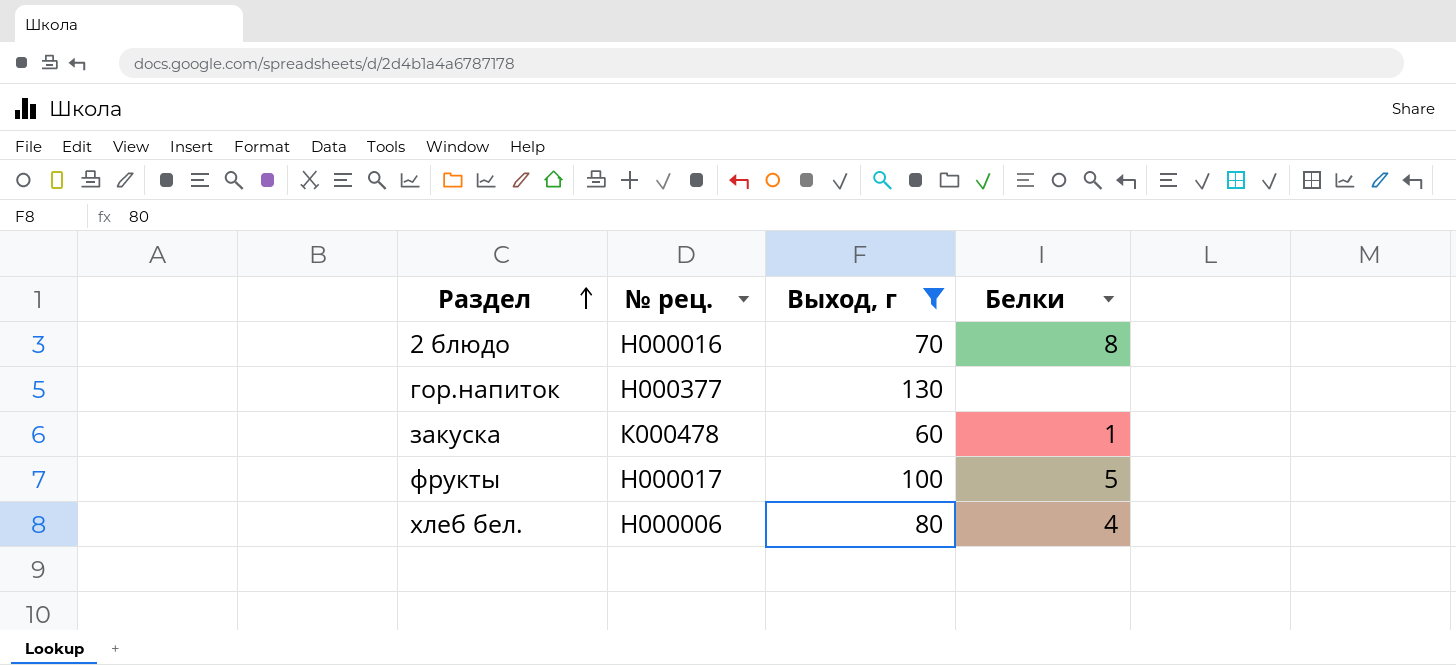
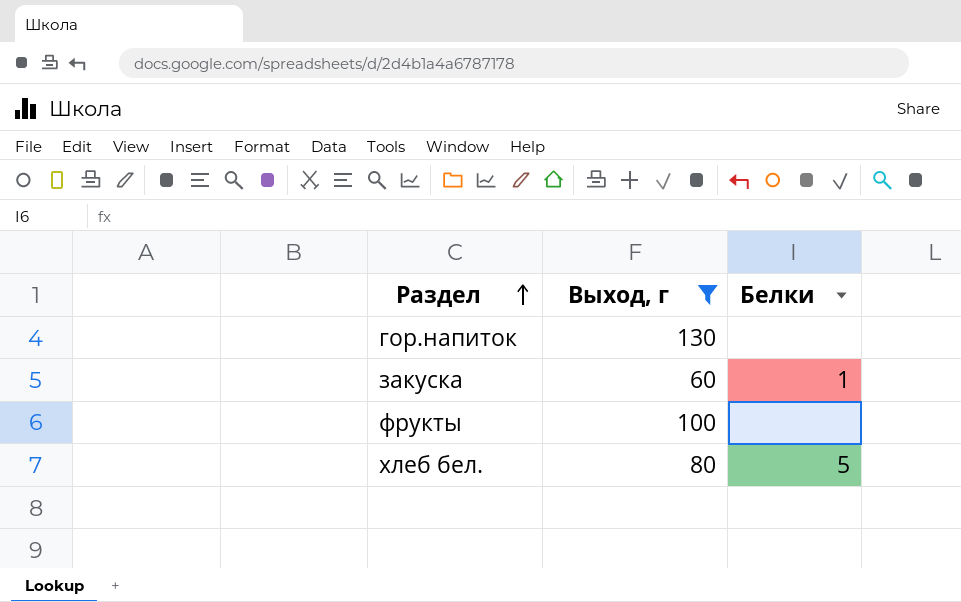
column № рец. | position: 2 -> none
row 2 блюдо: Н000016 | 70 | 8 -> none
фрукты | Белки: 5 -> none
хлеб бел. | Белки: 4 -> 5

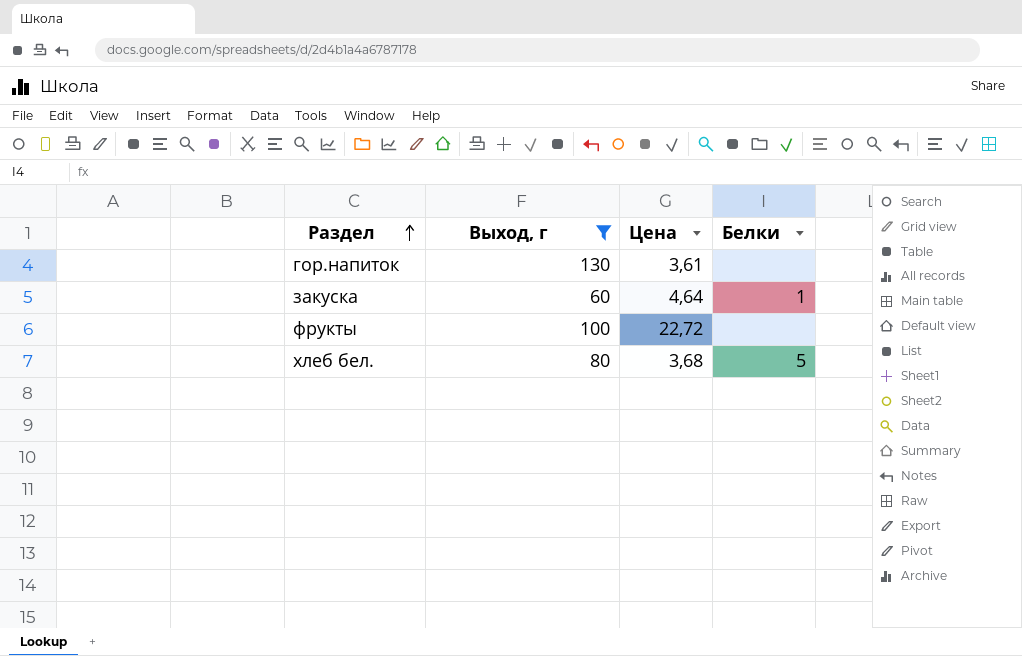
column Цена | position: none -> 3

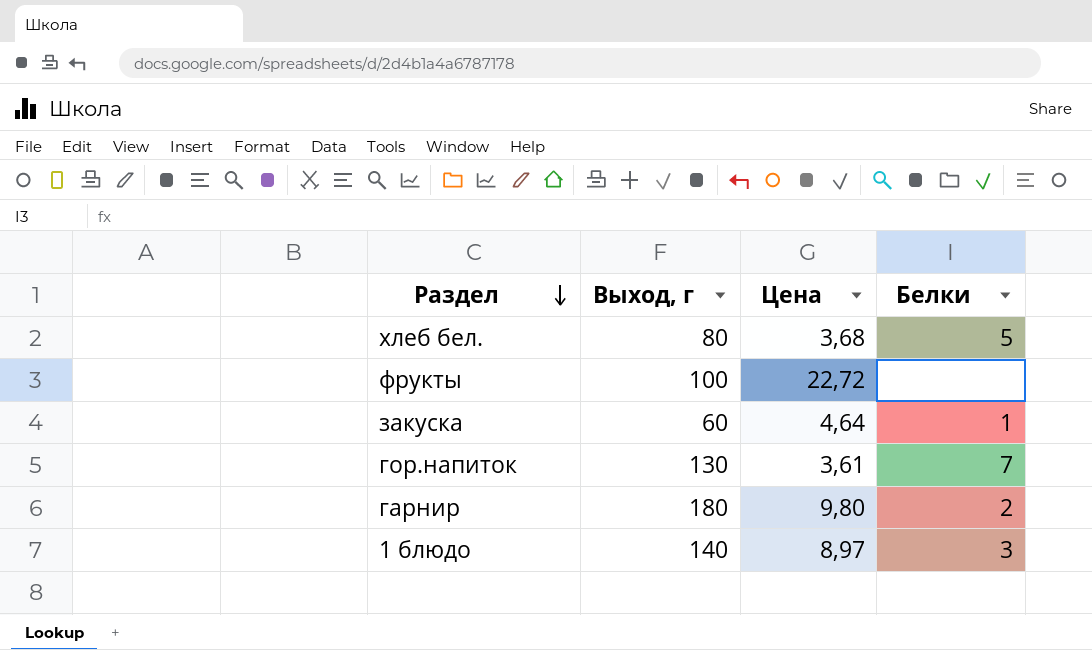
filter: Выход, г <= 130 -> none
row order: Раздел ascending -> Раздел descending
гор.напиток | Белки: none -> 7

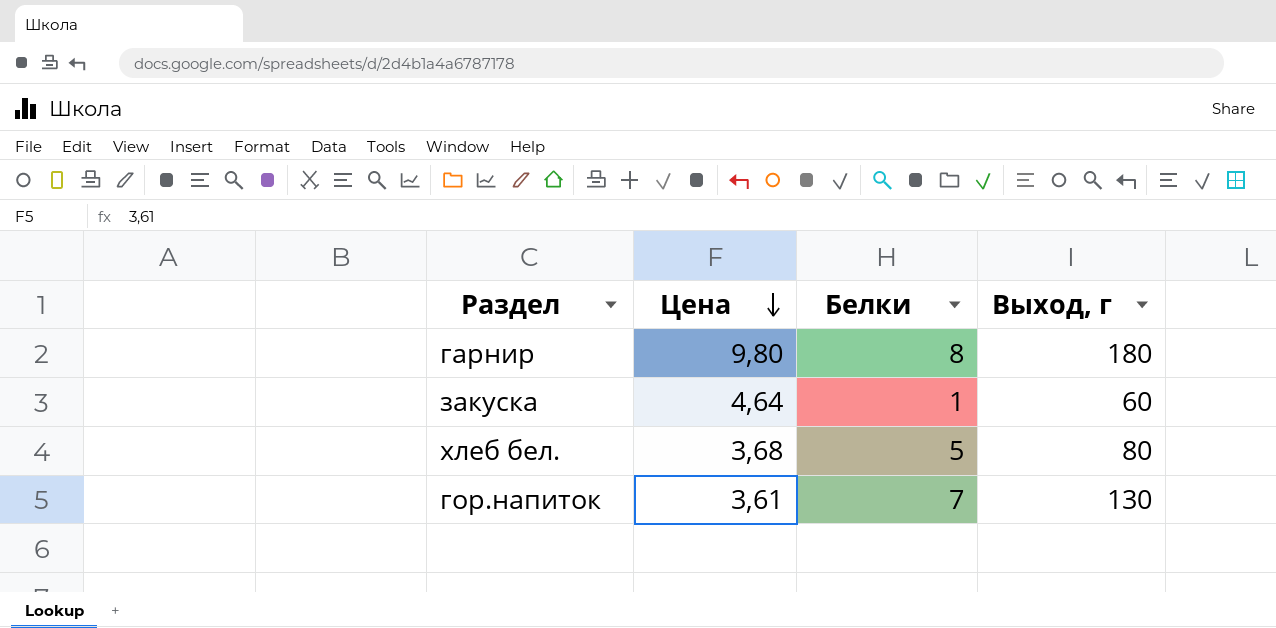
row order: Раздел descending -> Цена descending
column Выход, г | position: 2 -> 4
row фрукты: 100 | 22,72 | none -> none
row 1 блюдо: 140 | 8,97 | 3 -> none
гарнир | Белки: 2 -> 8

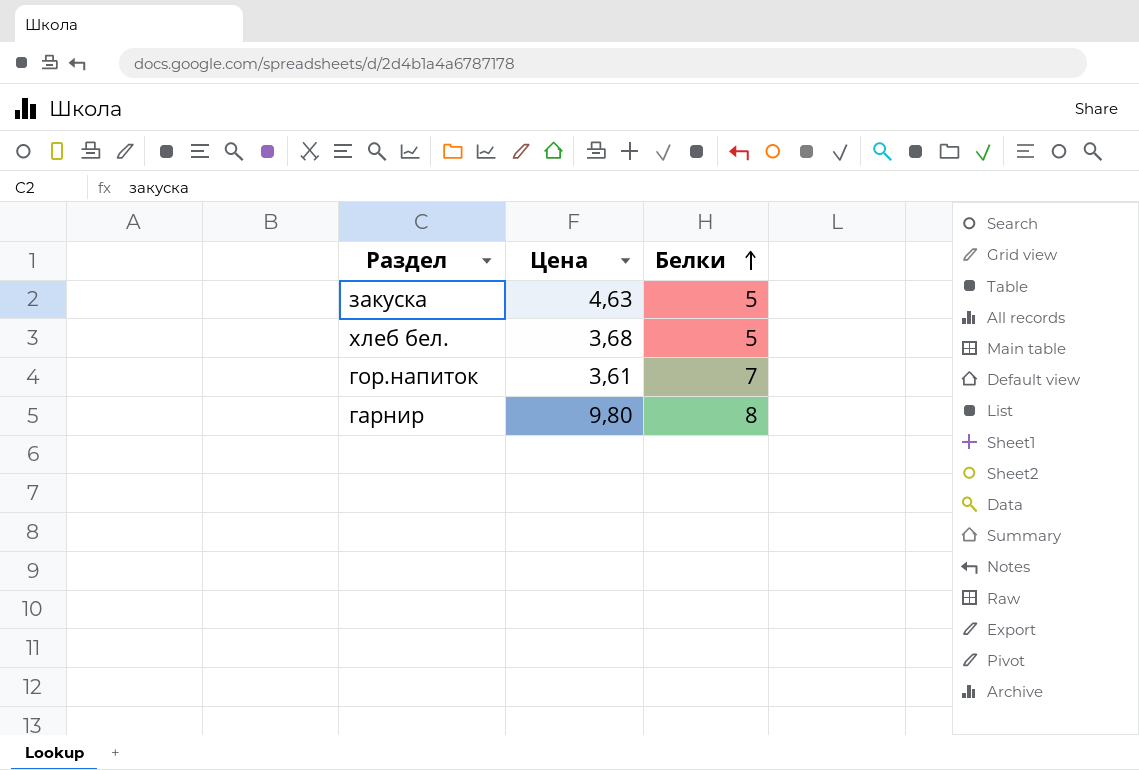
row order: Цена descending -> Белки ascending
column Выход, г | position: 4 -> none
закуска | Цена: 4,64 -> 4,63
закуска | Белки: 1 -> 5

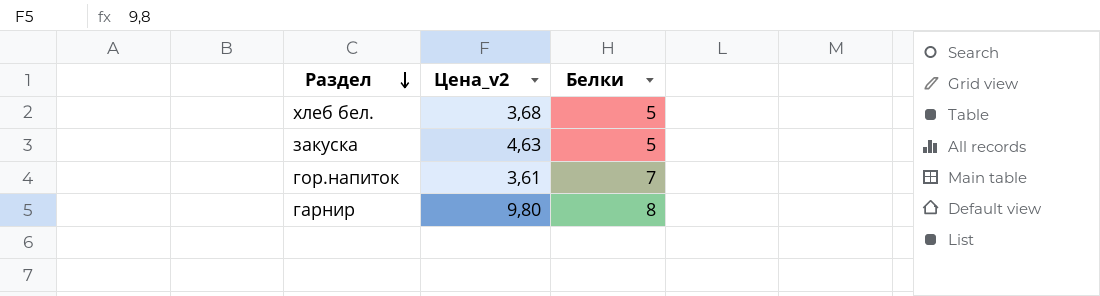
row order: Белки ascending -> Раздел descending
column name: Цена -> Цена_v2

